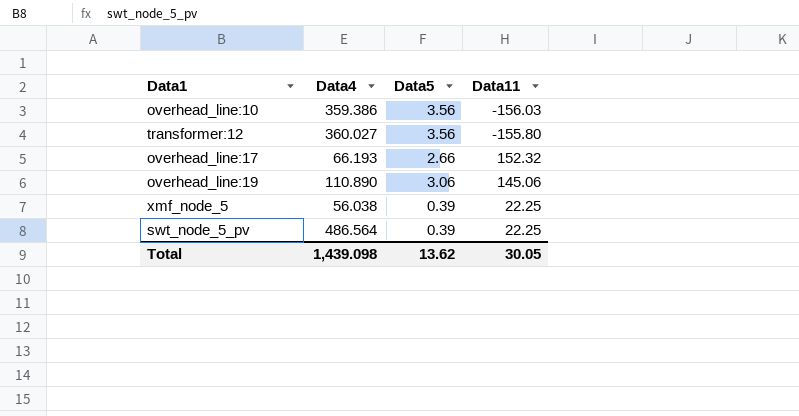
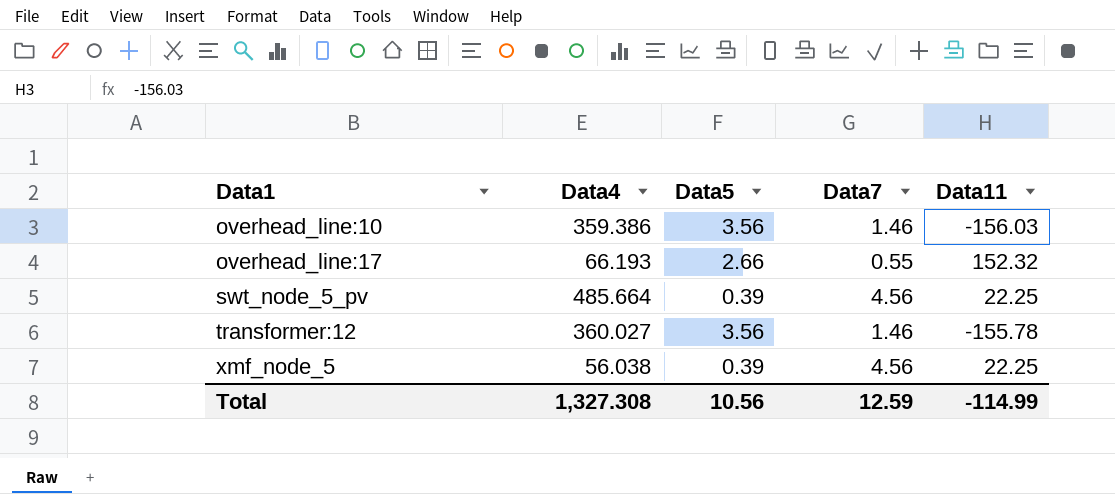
row order: none -> Data1 ascending
column Data7 | position: none -> 4
row overhead_line:19: 110.890 | 3.06 | 145.06 -> none
swt_node_5_pv | Data4: 486.564 -> 485.664
transformer:12 | Data11: -155.80 -> -155.78
Total | Data4: 1,439.098 -> 1,327.308
Total | Data5: 13.62 -> 10.56
Total | Data11: 30.05 -> -114.99

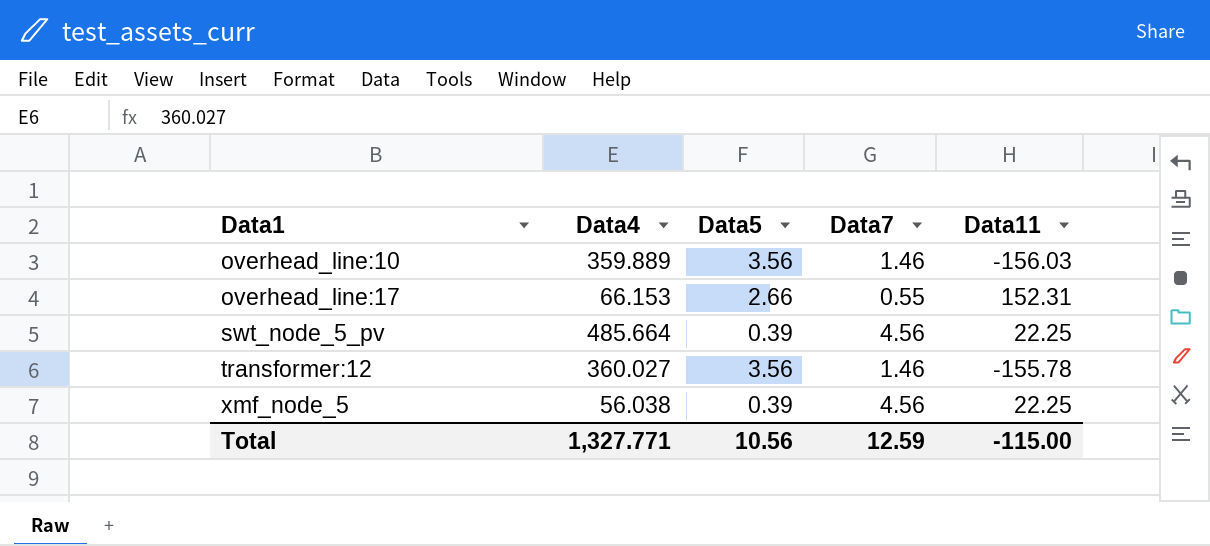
overhead_line:10 | Data4: 359.386 -> 359.889
overhead_line:17 | Data4: 66.193 -> 66.153
overhead_line:17 | Data11: 152.32 -> 152.31
Total | Data4: 1,327.308 -> 1,327.771
Total | Data11: -114.99 -> -115.00

